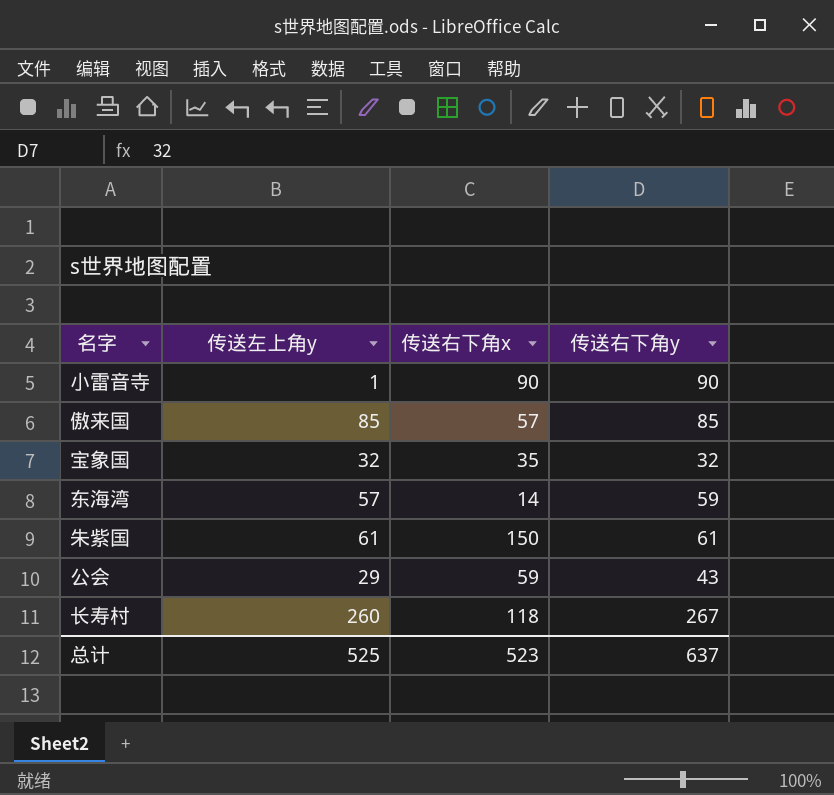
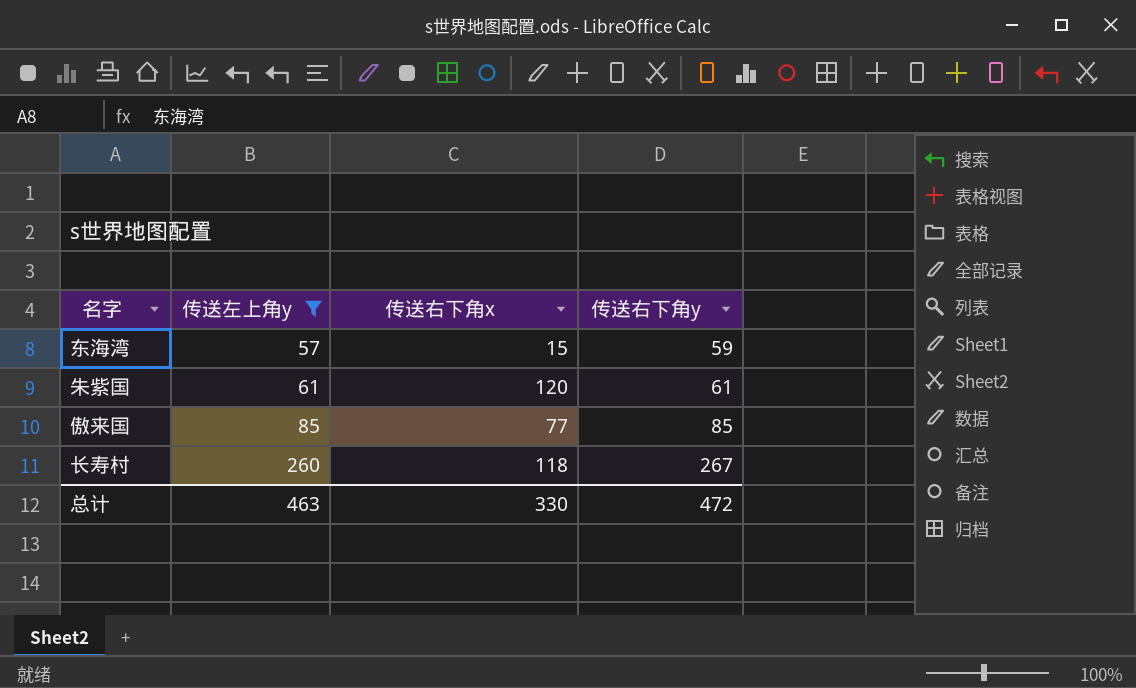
filter: none -> 传送左上角y >= 57
row order: none -> 传送左上角y ascending
东海湾 | 传送右下角x: 14 -> 15
朱紫国 | 传送右下角x: 150 -> 120
傲来国 | 传送右下角x: 57 -> 77
总计 | 传送左上角y: 525 -> 463
总计 | 传送右下角x: 523 -> 330
总计 | 传送右下角y: 637 -> 472

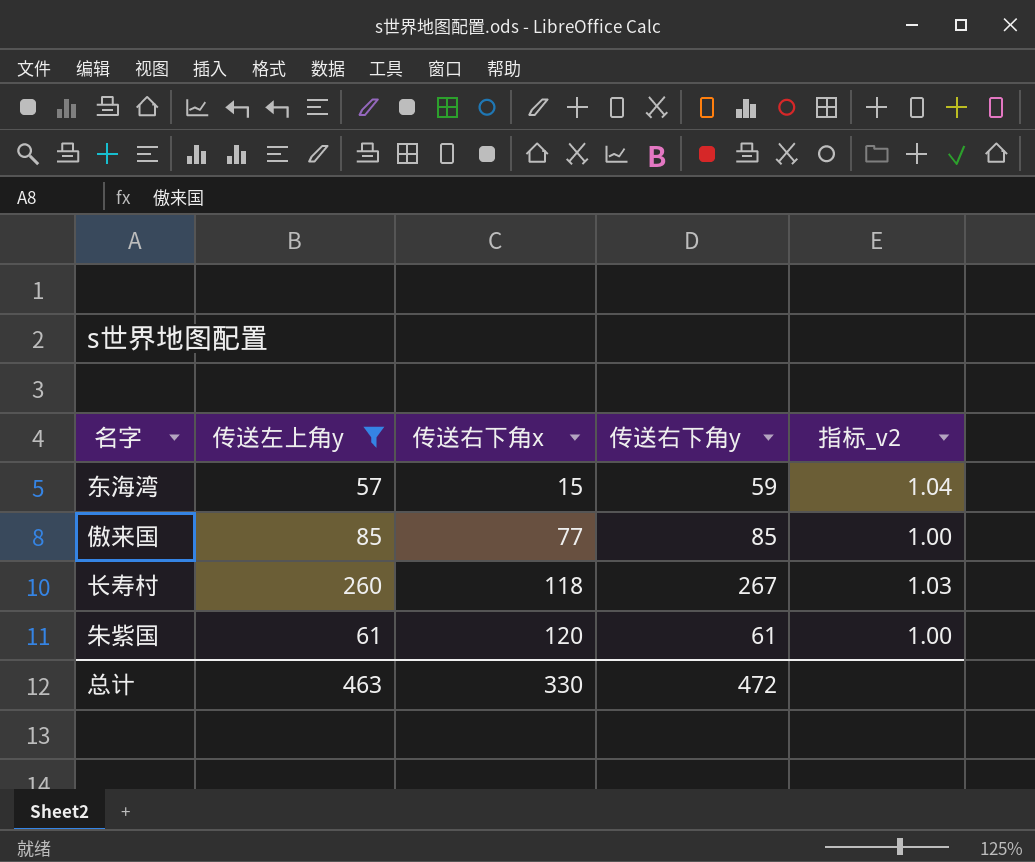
row order: 传送左上角y ascending -> 传送右下角x ascending
column 指标_v2 | formula: none -> [传送右下角y] / [传送左上角y]

